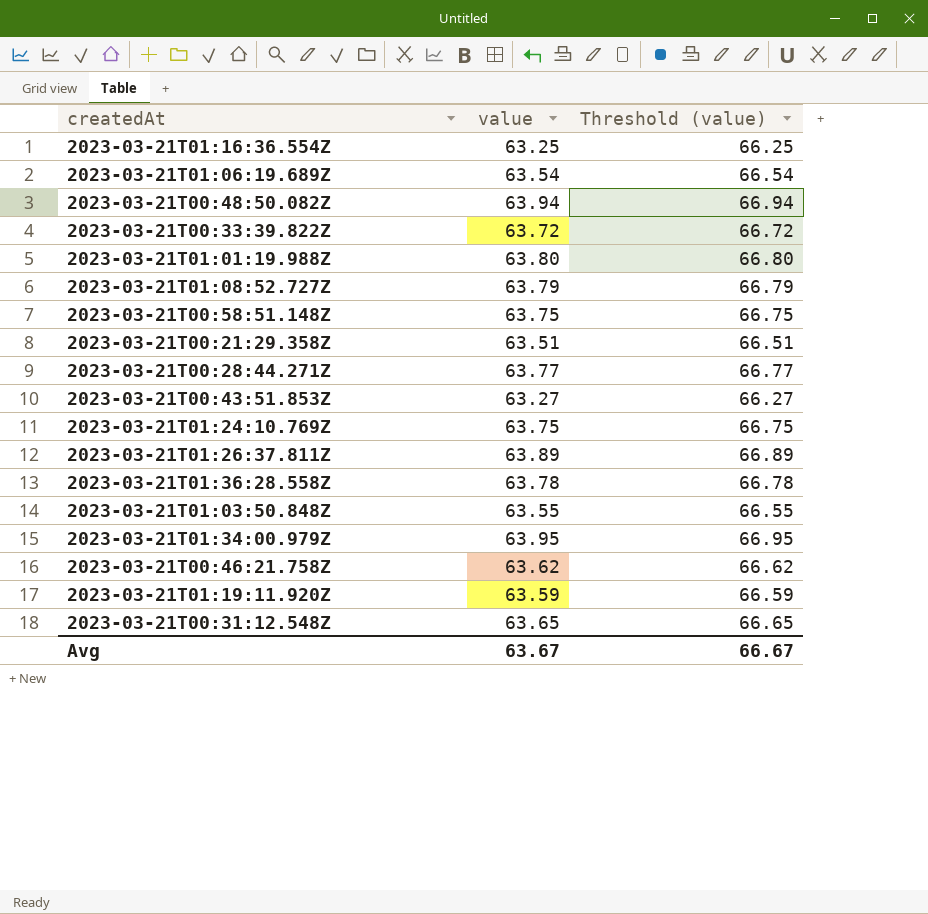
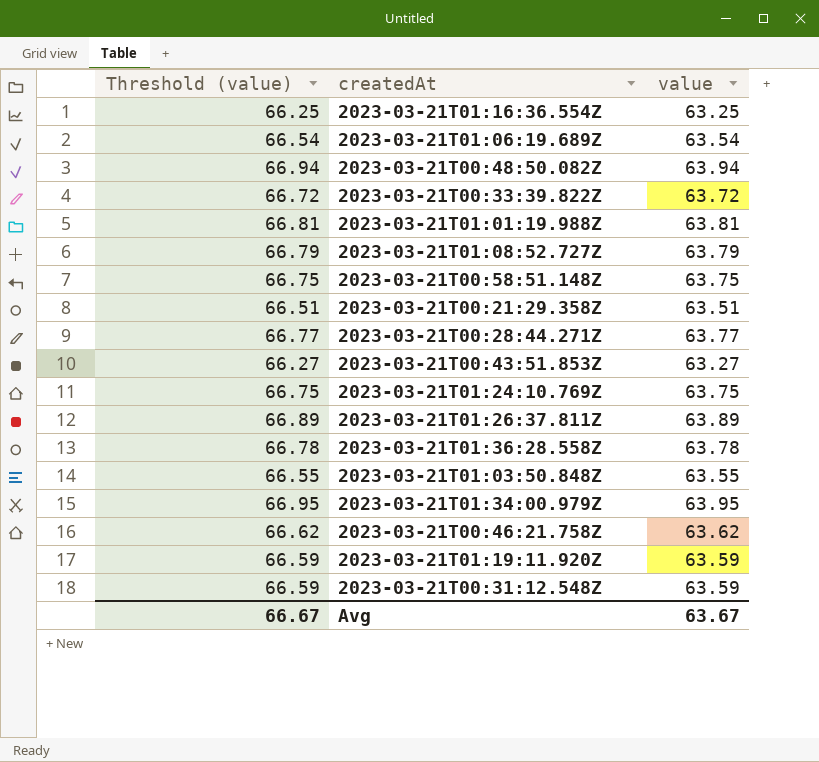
column Threshold (value) | position: 3 -> 1
2023-03-21T01:01:19.988Z | Threshold (value): 66.80 -> 66.81
2023-03-21T01:01:19.988Z | value: 63.80 -> 63.81
2023-03-21T00:31:12.548Z | Threshold (value): 66.65 -> 66.59
2023-03-21T00:31:12.548Z | value: 63.65 -> 63.59

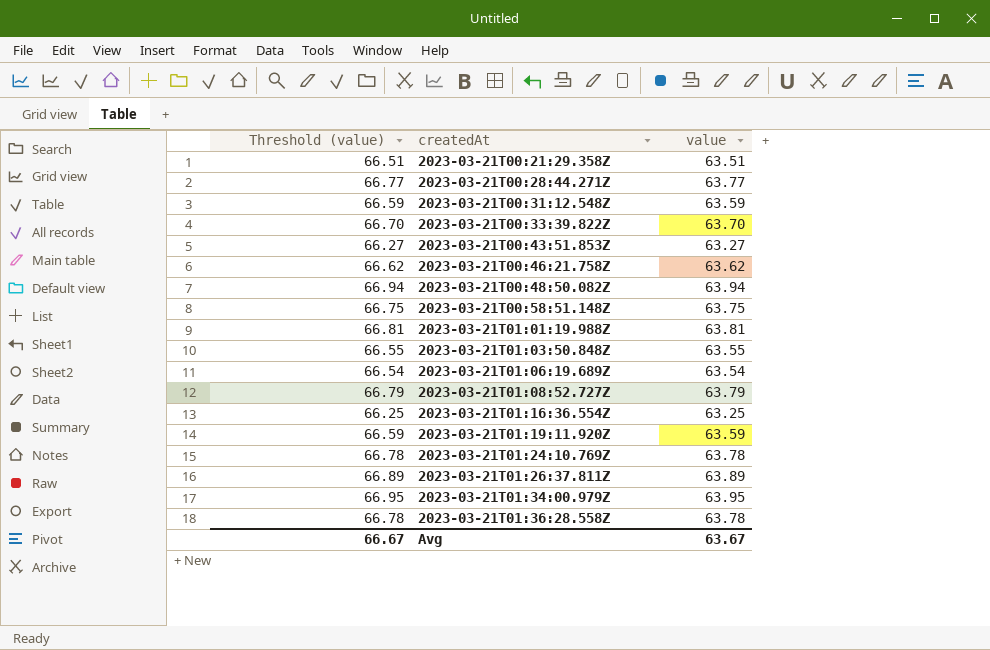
row order: none -> createdAt ascending
2023-03-21T00:33:39.822Z | Threshold (value): 66.72 -> 66.70
2023-03-21T00:33:39.822Z | value: 63.72 -> 63.70
2023-03-21T01:24:10.769Z | Threshold (value): 66.75 -> 66.78
2023-03-21T01:24:10.769Z | value: 63.75 -> 63.78

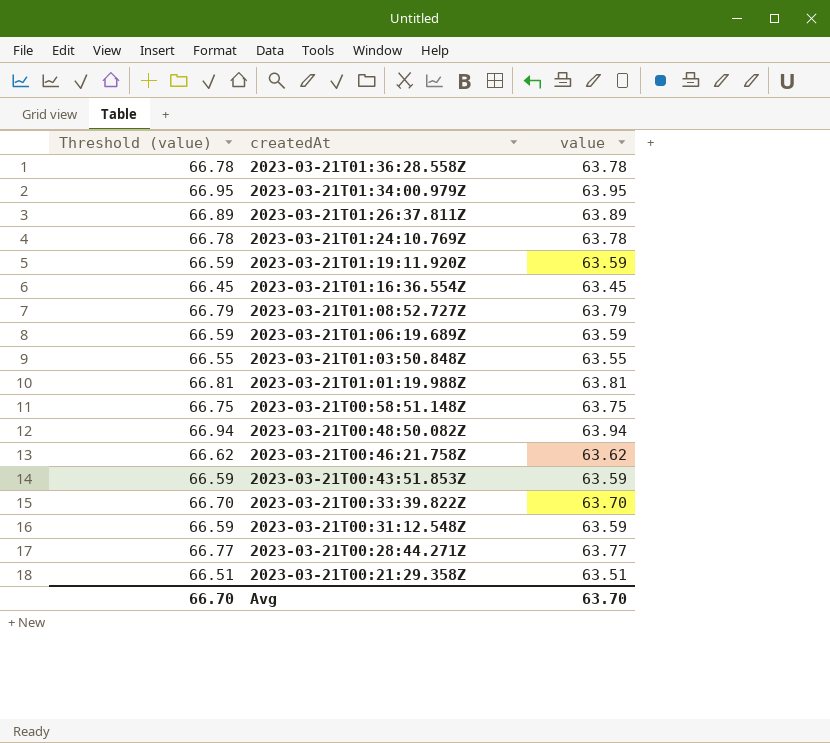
row order: createdAt ascending -> createdAt descending
2023-03-21T01:16:36.554Z | Threshold (value): 66.25 -> 66.45
2023-03-21T01:16:36.554Z | value: 63.25 -> 63.45
2023-03-21T01:06:19.689Z | Threshold (value): 66.54 -> 66.59
2023-03-21T01:06:19.689Z | value: 63.54 -> 63.59
2023-03-21T00:43:51.853Z | Threshold (value): 66.27 -> 66.59
2023-03-21T00:43:51.853Z | value: 63.27 -> 63.59
Avg | Threshold (value): 66.67 -> 66.70
Avg | value: 63.67 -> 63.70

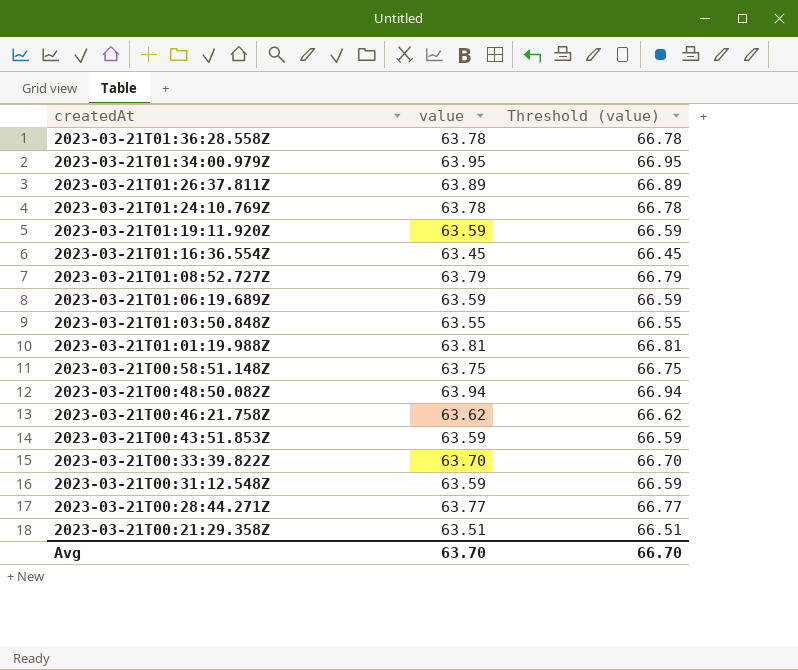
column Threshold (value) | position: 1 -> 3

